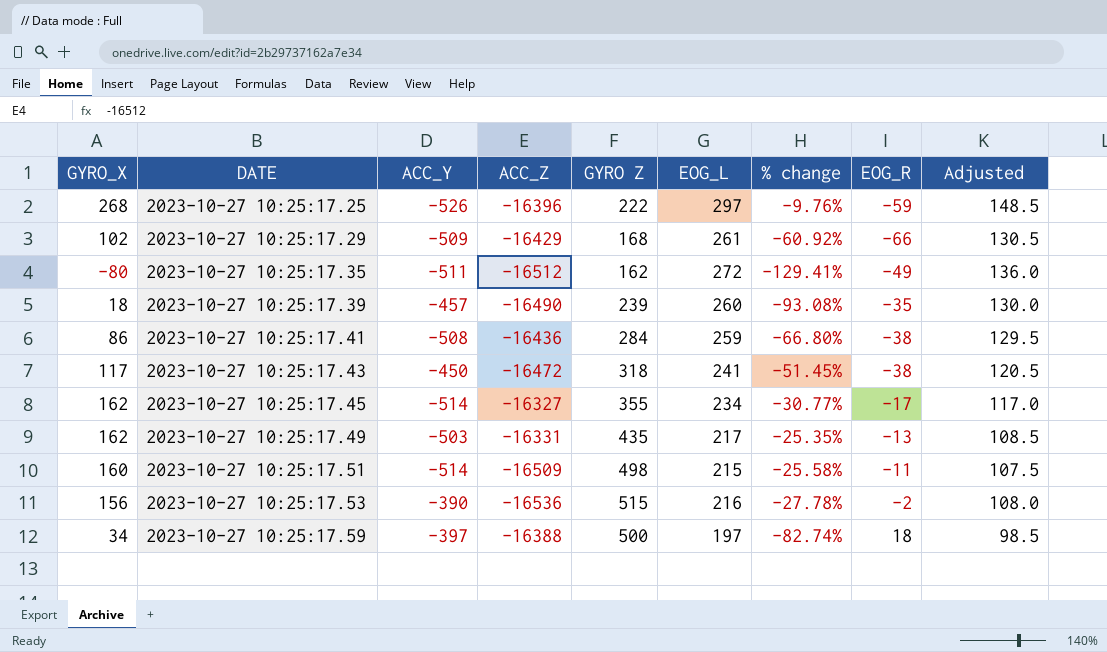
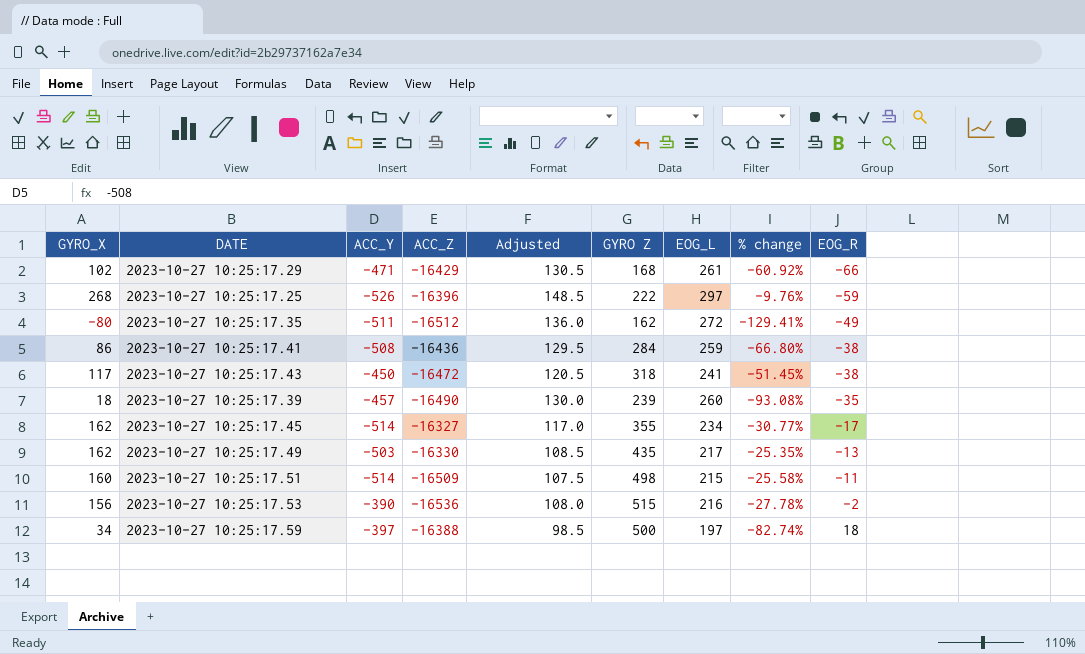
row order: DATE ascending -> EOG_R ascending
column Adjusted | position: 9 -> 5
2023-10-27 10:25:17.29 | ACC_Y: -509 -> -471
2023-10-27 10:25:17.49 | ACC_Z: -16331 -> -16330

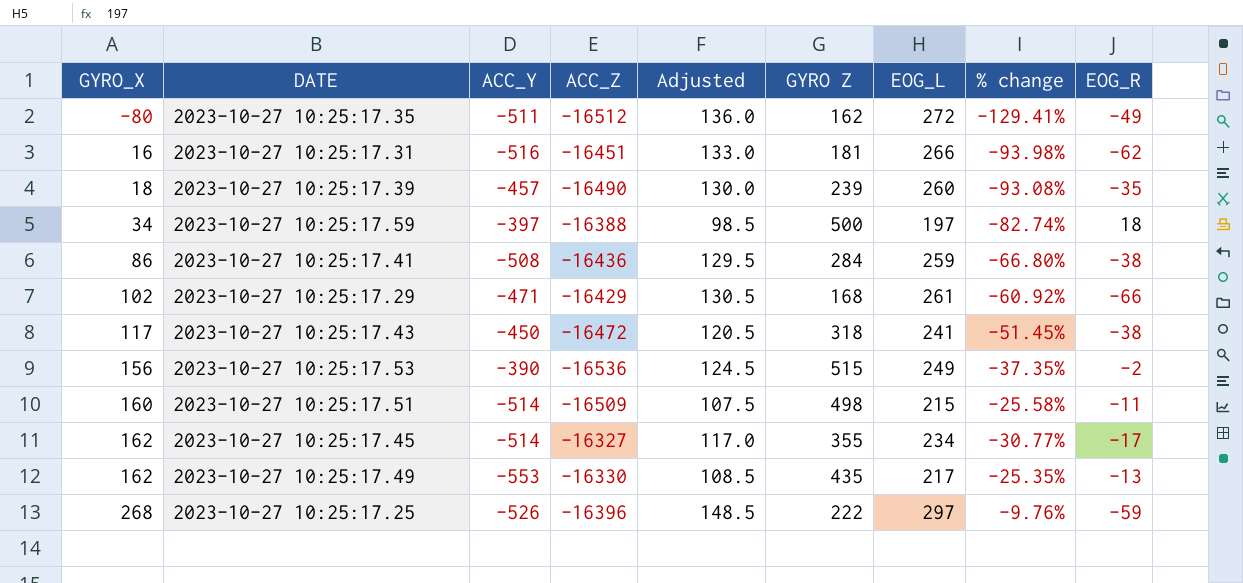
row order: EOG_R ascending -> GYRO_X ascending
row 2023-10-27 10:25:17.31: none -> 16 | -516 | -16451 | 133.0 | 181 | 266 | -93.98% | -62
2023-10-27 10:25:17.53 | Adjusted: 108.0 -> 124.5
2023-10-27 10:25:17.53 | EOG_L: 216 -> 249
2023-10-27 10:25:17.53 | % change: -27.78% -> -37.35%
2023-10-27 10:25:17.49 | ACC_Y: -503 -> -553

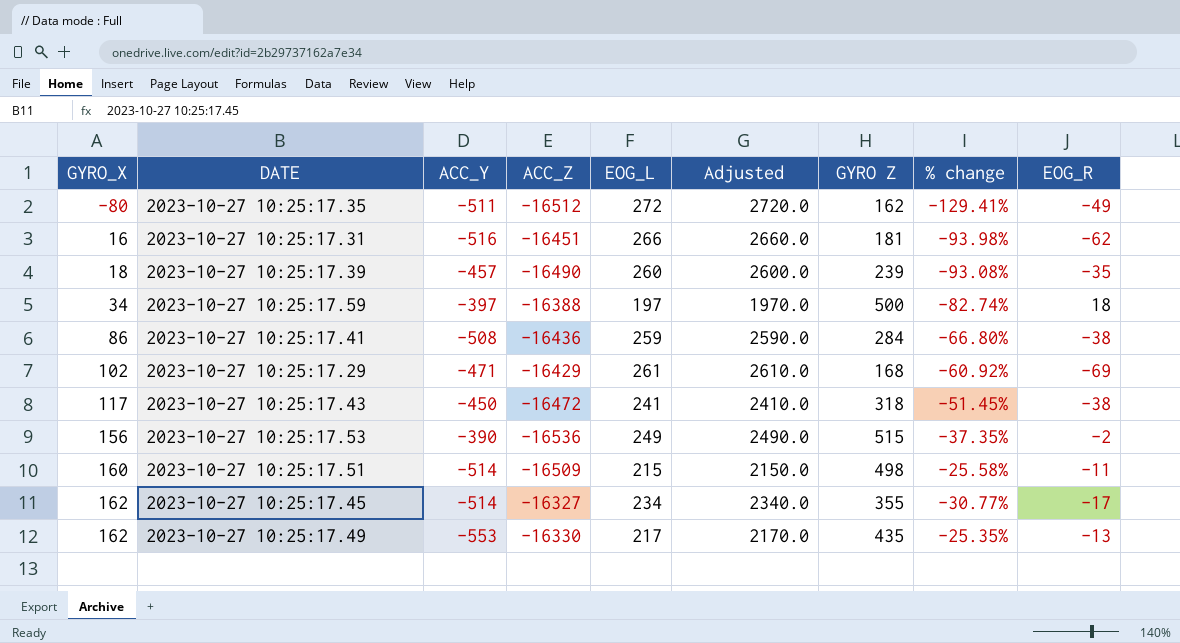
column EOG_L | position: 7 -> 5
column Adjusted | formula: [EOG_L] * 0.5 -> [EOG_L] * 10
row 2023-10-27 10:25:17.25: 268 | -526 | -16396 | 148.5 | 222 | 297 | -9.76% | -59 -> none
2023-10-27 10:25:17.29 | EOG_R: -66 -> -69

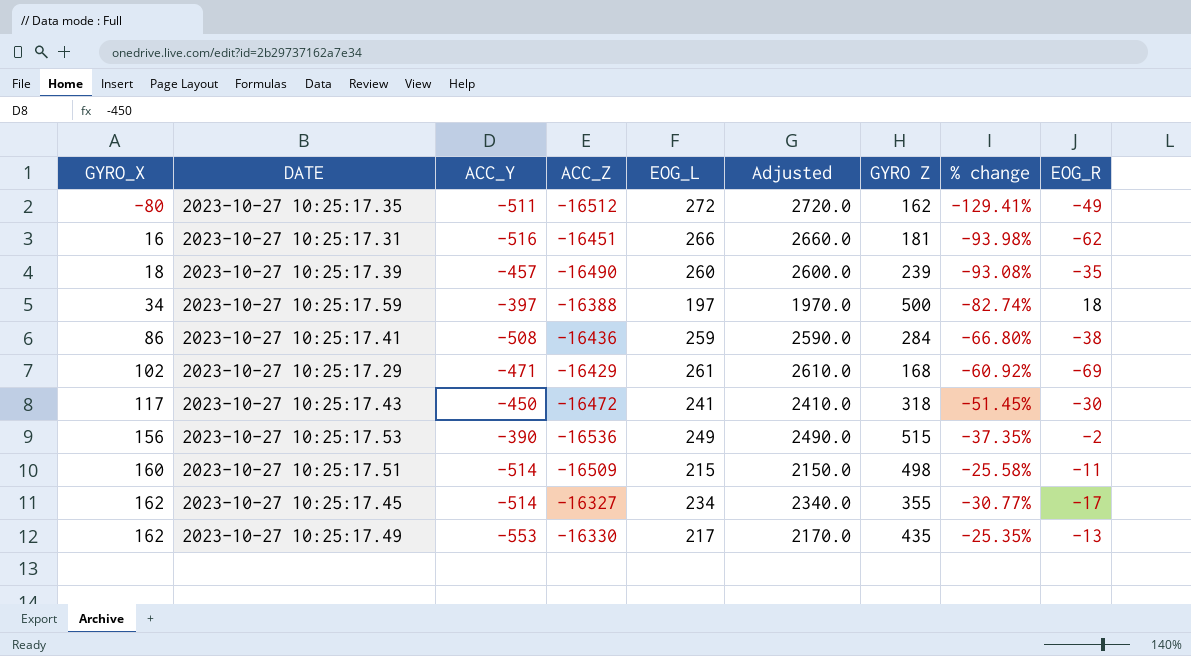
2023-10-27 10:25:17.43 | EOG_R: -38 -> -30

